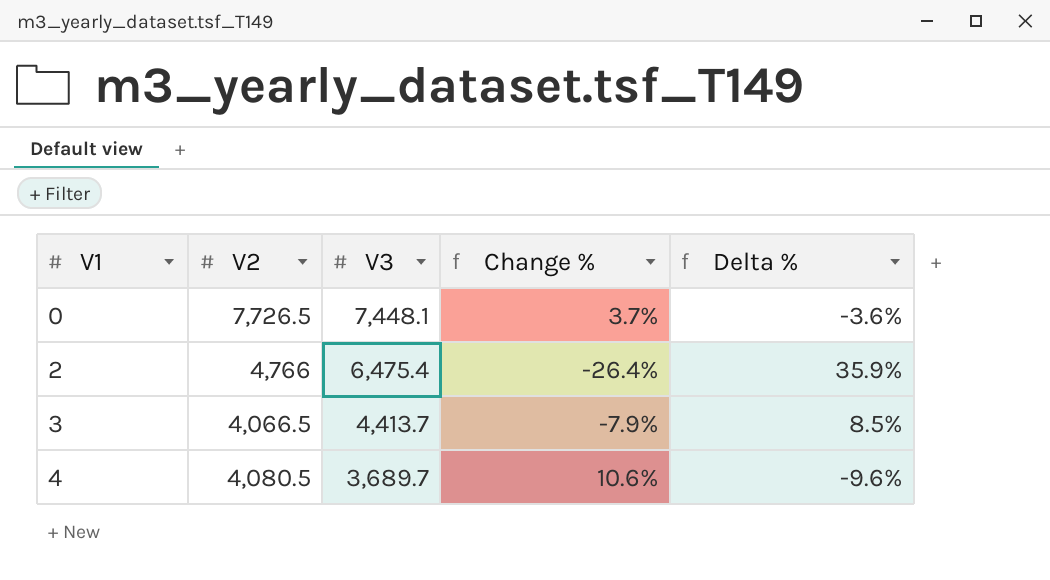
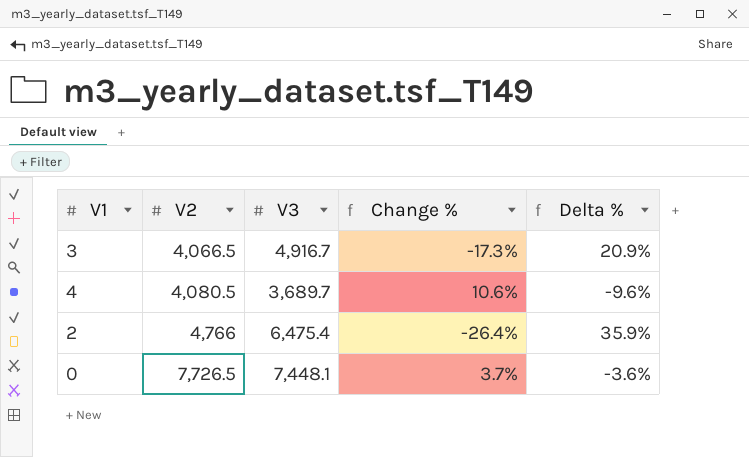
row order: V1 ascending -> V2 ascending
3 | V3: 4,413.7 -> 4,916.7
3 | Change %: -7.9% -> -17.3%
3 | Delta %: 8.5% -> 20.9%

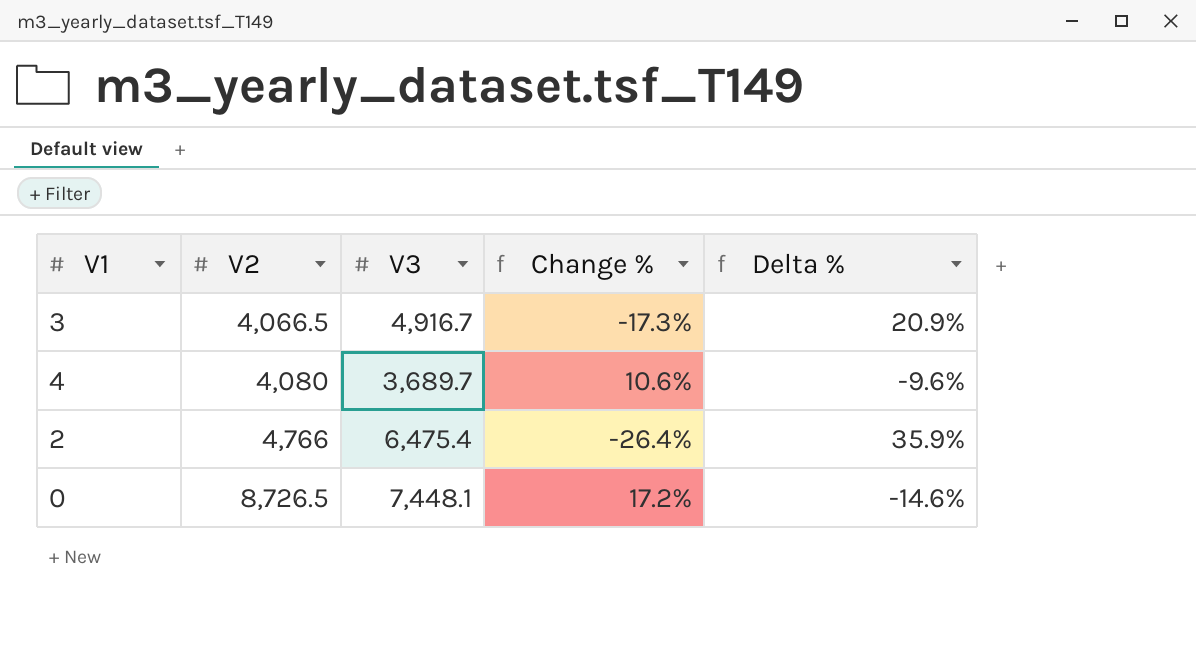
4 | V2: 4,080.5 -> 4,080
0 | V2: 7,726.5 -> 8,726.5
0 | Change %: 3.7% -> 17.2%
0 | Delta %: -3.6% -> -14.6%

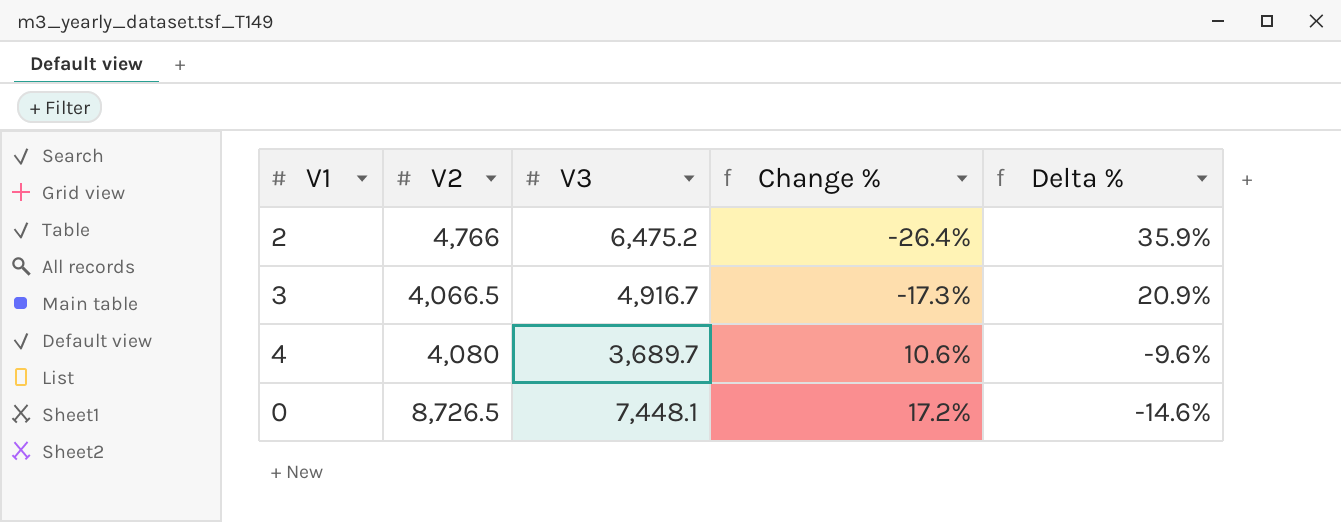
row order: V2 ascending -> Change % ascending
2 | V3: 6,475.4 -> 6,475.2

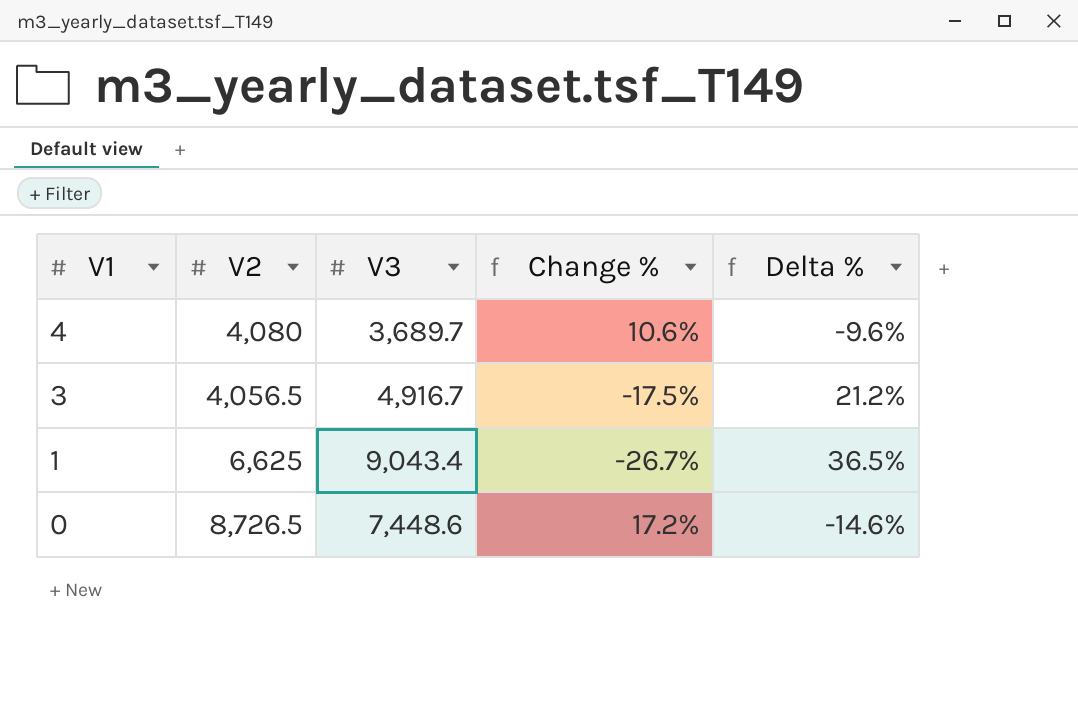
row order: Change % ascending -> V1 descending
row 2: 4,766 | 6,475.2 | -26.4% | 35.9% -> none
3 | V2: 4,066.5 -> 4,056.5
3 | Change %: -17.3% -> -17.5%
3 | Delta %: 20.9% -> 21.2%
row 1: none -> 6,625 | 9,043.4 | -26.7% | 36.5%
0 | V3: 7,448.1 -> 7,448.6

